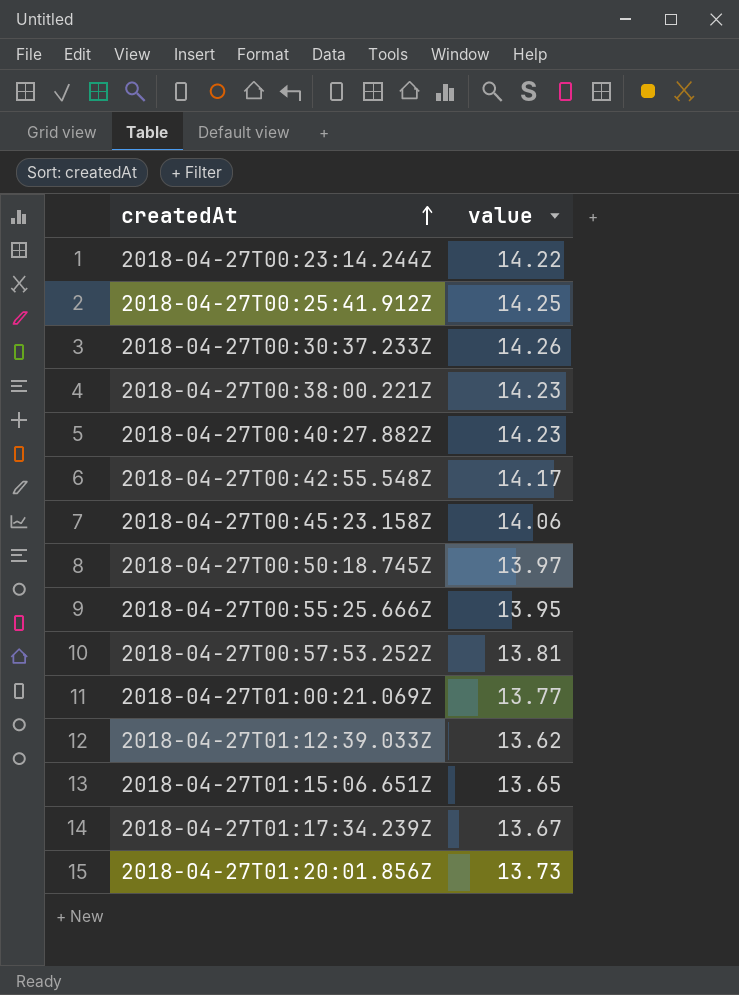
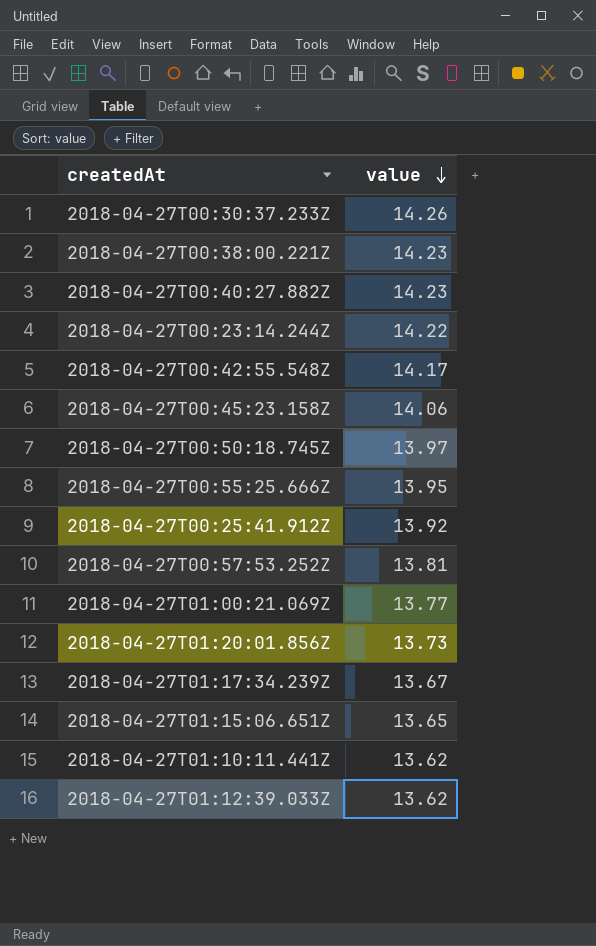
row order: createdAt ascending -> value descending
2018-04-27T00:25:41.912Z | value: 14.25 -> 13.92
row 2018-04-27T01:10:11.441Z: none -> 13.62

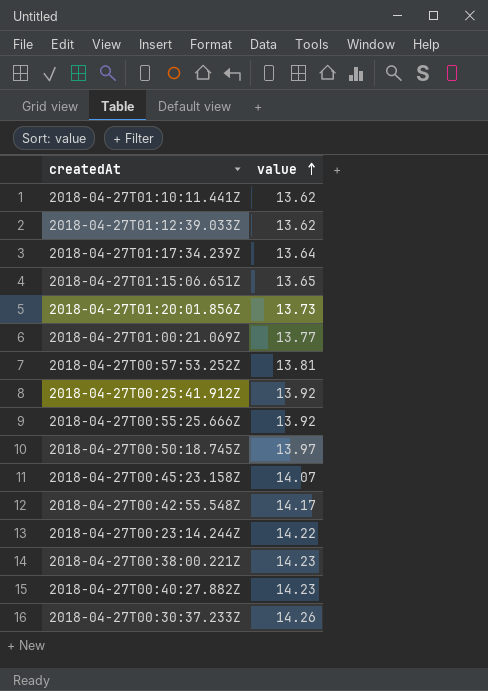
row order: value descending -> value ascending
2018-04-27T01:17:34.239Z | value: 13.67 -> 13.64
2018-04-27T00:55:25.666Z | value: 13.95 -> 13.92
2018-04-27T00:45:23.158Z | value: 14.06 -> 14.07

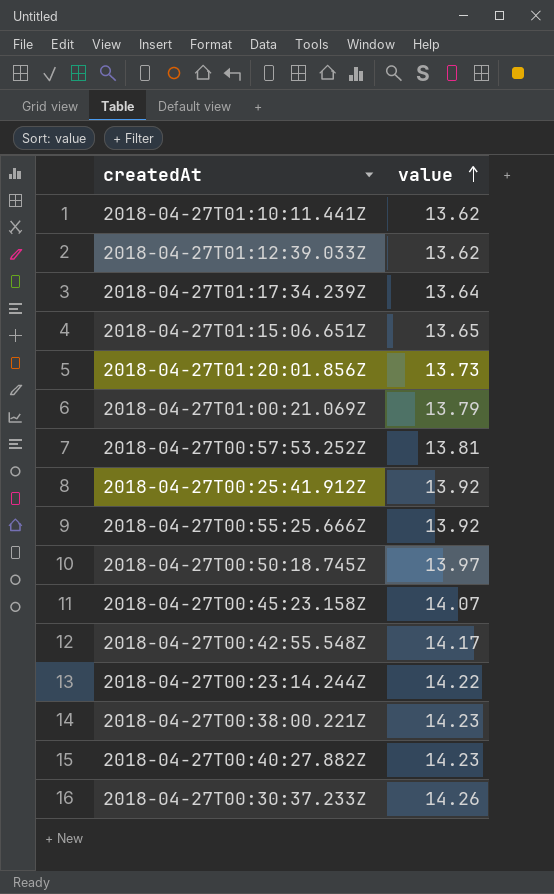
2018-04-27T01:00:21.069Z | value: 13.77 -> 13.79

